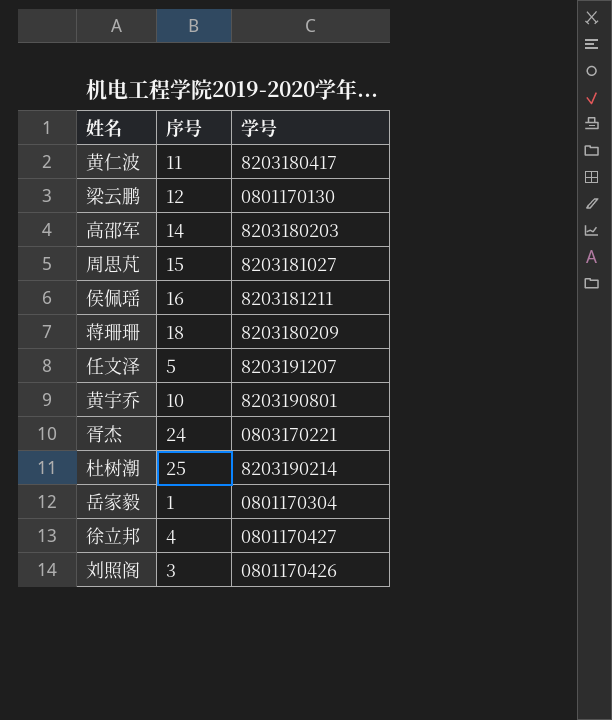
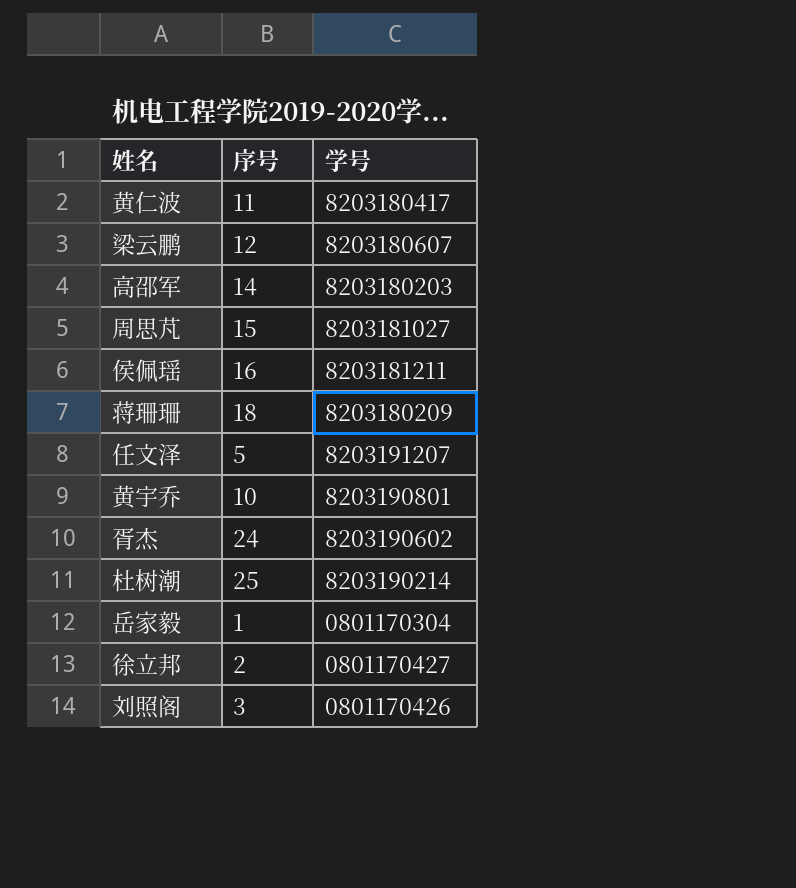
梁云鹏 | 学号: 0801170130 -> 8203180607
胥杰 | 学号: 0803170221 -> 8203190602
徐立邦 | 序号: 4 -> 2

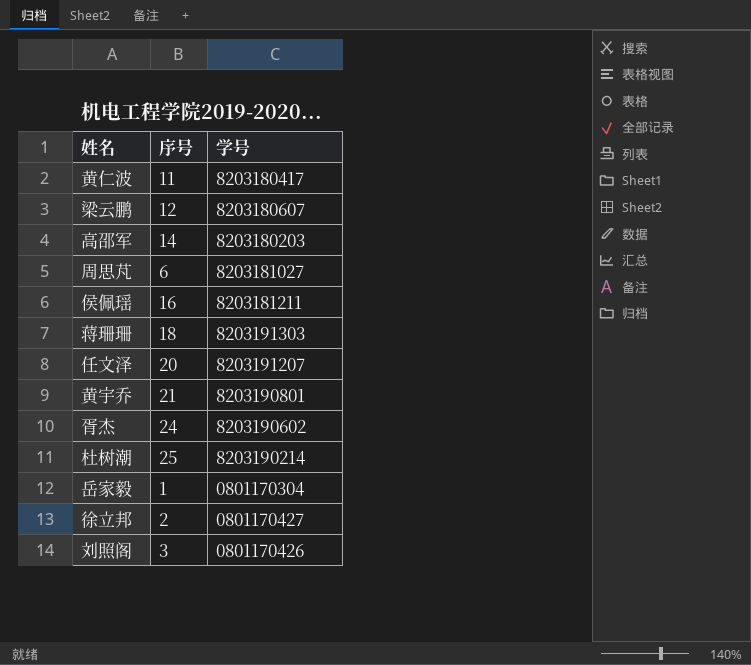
周思芃 | 序号: 15 -> 6
蒋珊珊 | 学号: 8203180209 -> 8203191303
任文泽 | 序号: 5 -> 20
黄宇乔 | 序号: 10 -> 21

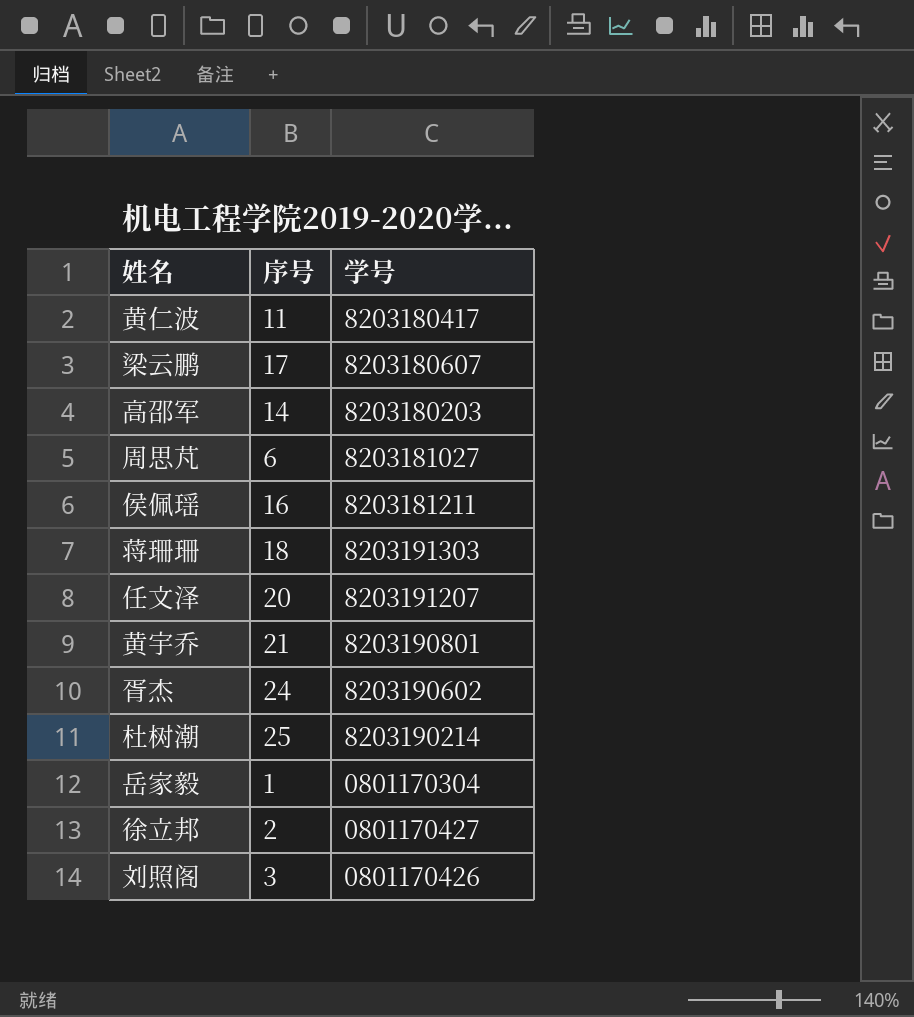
梁云鹏 | 序号: 12 -> 17

